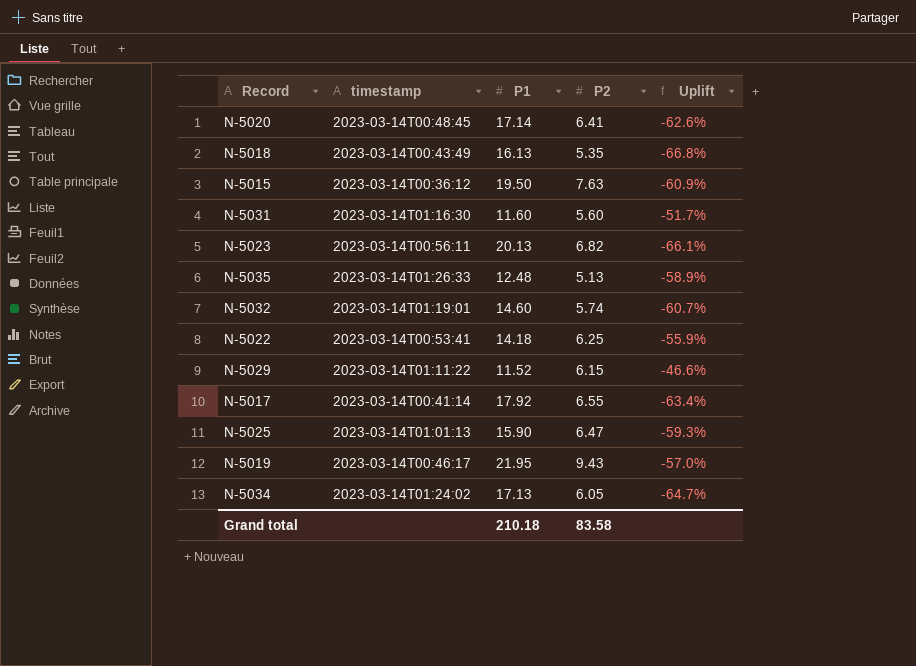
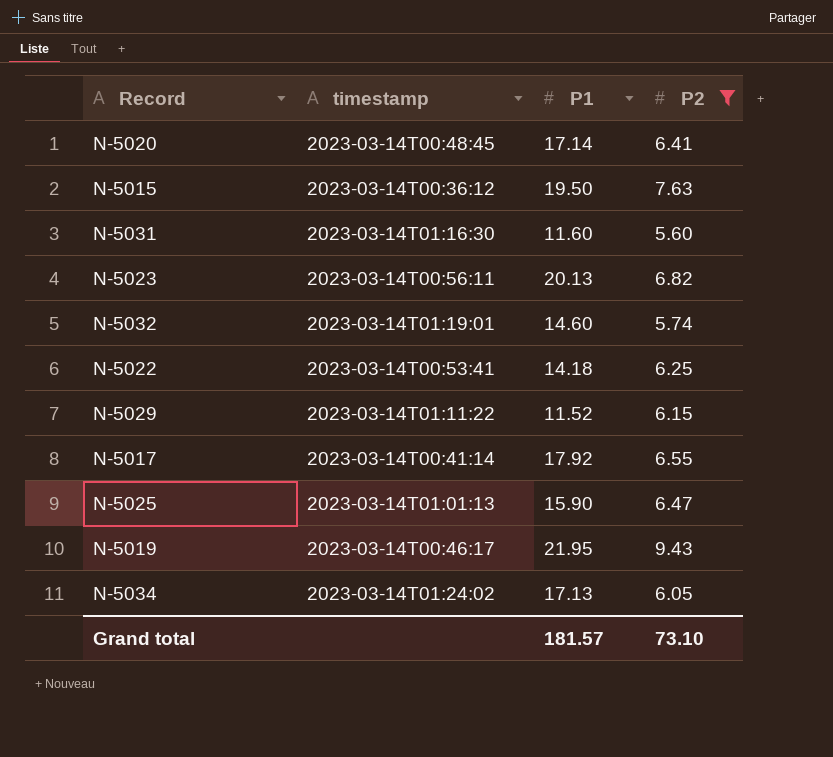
filter: none -> P2 >= 5.60
column Uplift | formula: ([P2] - [P1]) / [P1] -> none
Grand total | P1: 210.18 -> 181.57
Grand total | P2: 83.58 -> 73.10

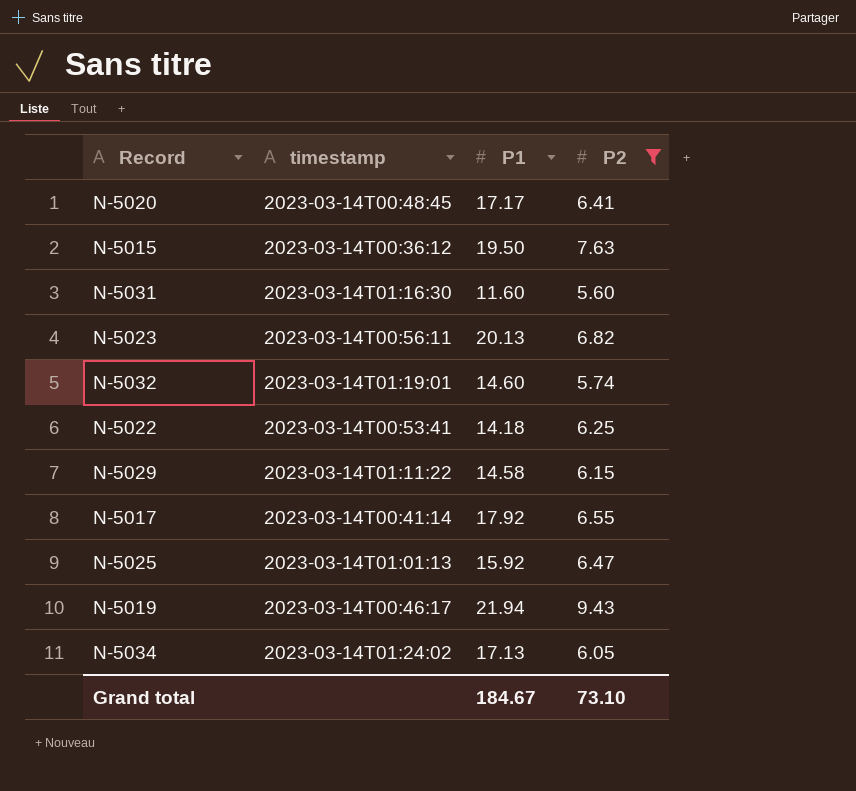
N-5020 | P1: 17.14 -> 17.17
N-5029 | P1: 11.52 -> 14.58
N-5025 | P1: 15.90 -> 15.92
N-5019 | P1: 21.95 -> 21.94
Grand total | P1: 181.57 -> 184.67

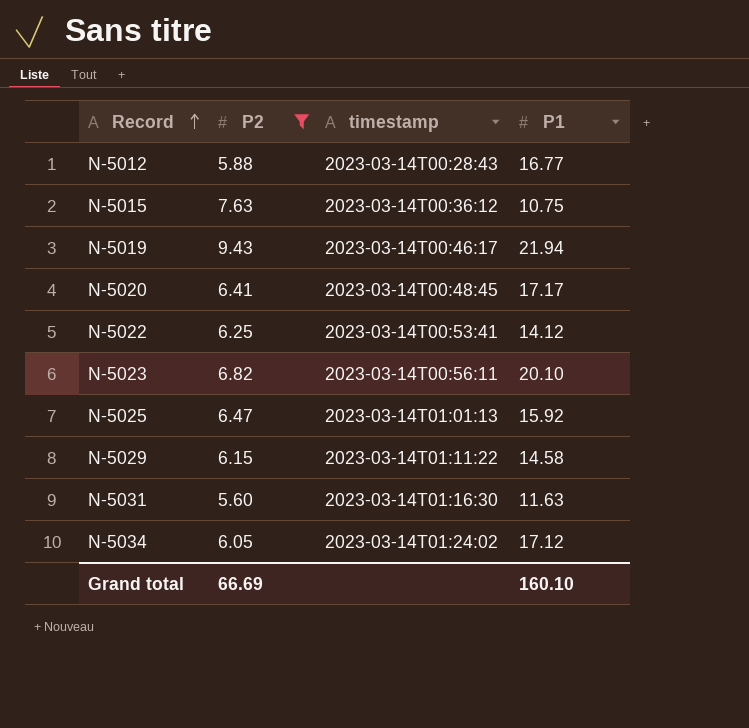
row order: none -> Record ascending
column P2 | position: 4 -> 2
row N-5032: 2023-03-14T01:19:01 | 14.60 | 5.74 -> none
row N-5017: 2023-03-14T00:41:14 | 17.92 | 6.55 -> none
row N-5012: none -> 5.88 | 2023-03-14T00:28:43 | 16.77
N-5015 | P1: 19.50 -> 10.75
N-5022 | P1: 14.18 -> 14.12
N-5023 | P1: 20.13 -> 20.10
N-5031 | P1: 11.60 -> 11.63
N-5034 | P1: 17.13 -> 17.12
Grand total | P2: 73.10 -> 66.69
Grand total | P1: 184.67 -> 160.10

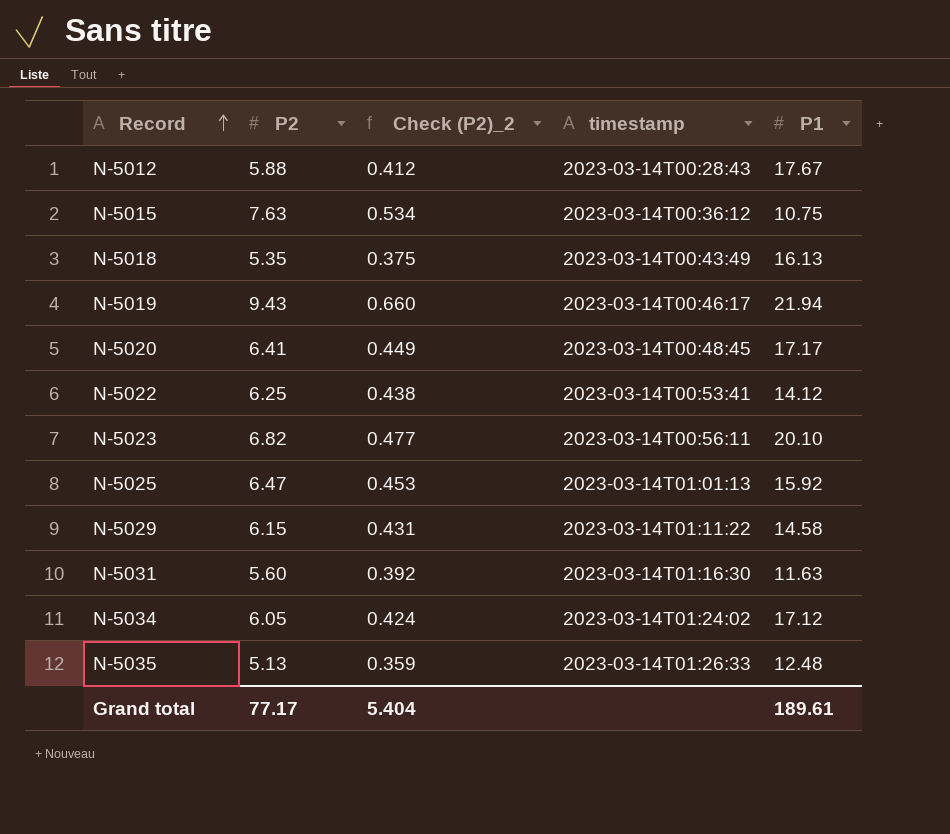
filter: P2 >= 5.60 -> none
column Check (P2)_2 | formula: none -> [P2] * 0.07
N-5012 | P1: 16.77 -> 17.67
Grand total | P2: 66.69 -> 77.17
Grand total | P1: 160.10 -> 189.61

